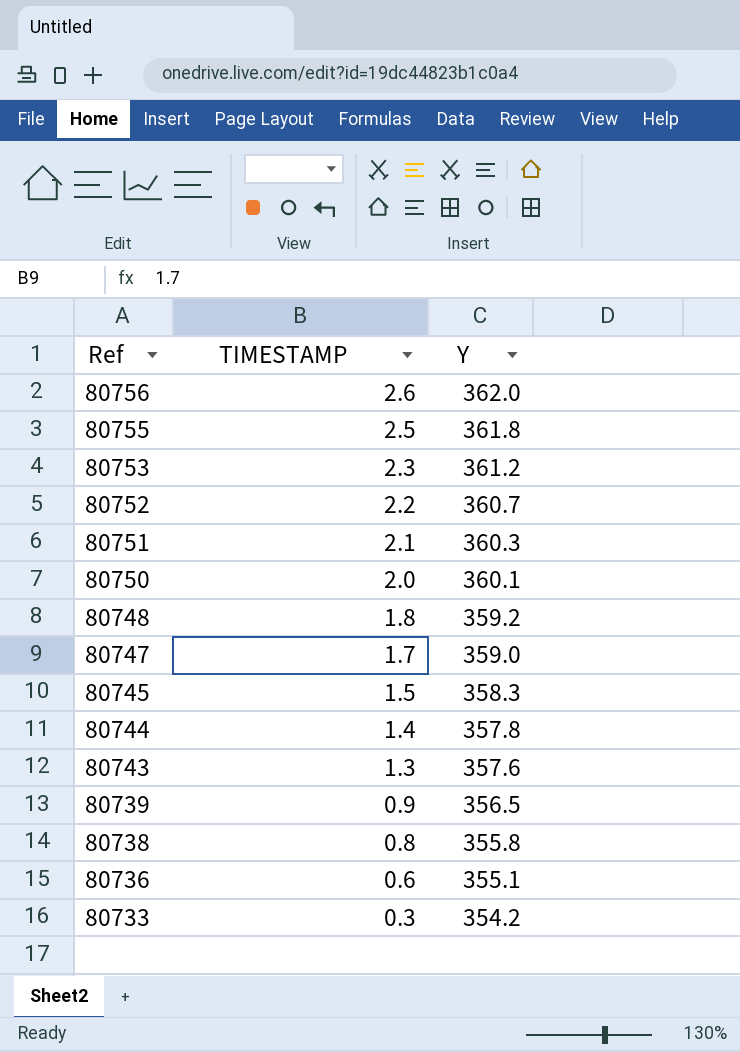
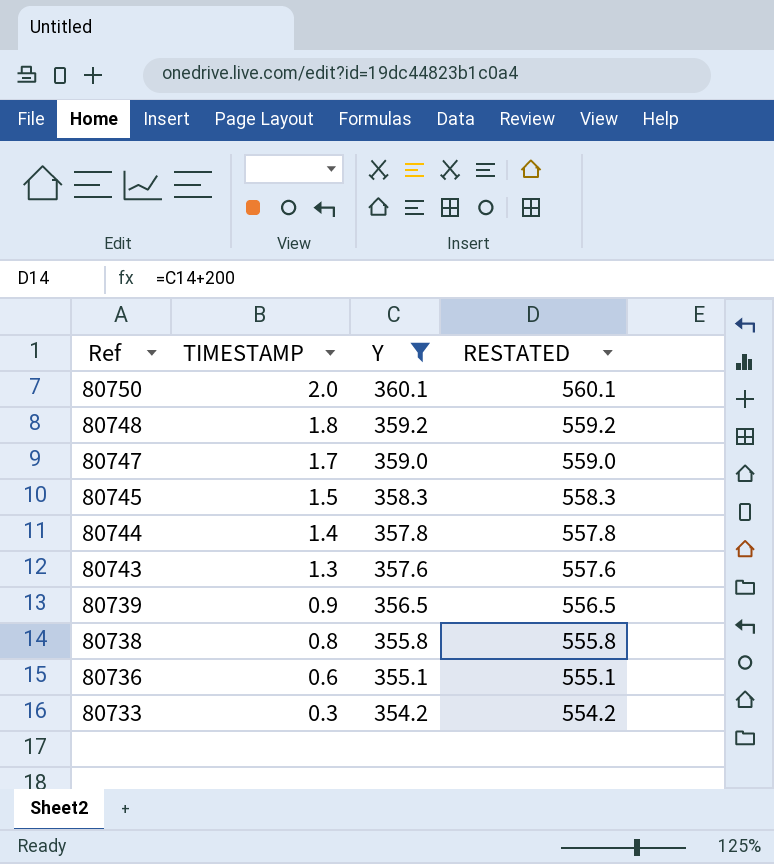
filter: none -> Y <= 360.1
column RESTATED | formula: none -> [Y] + 200

